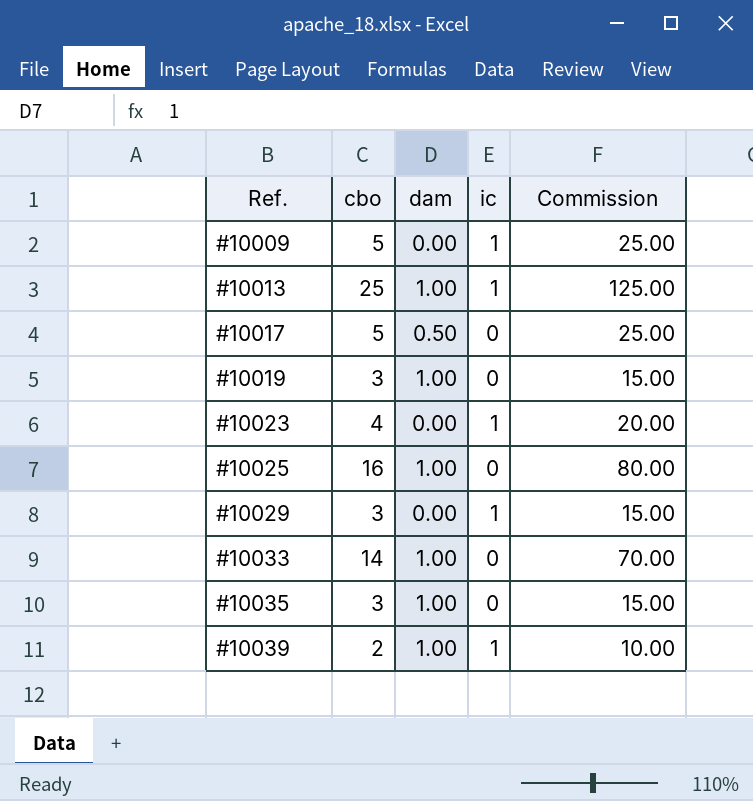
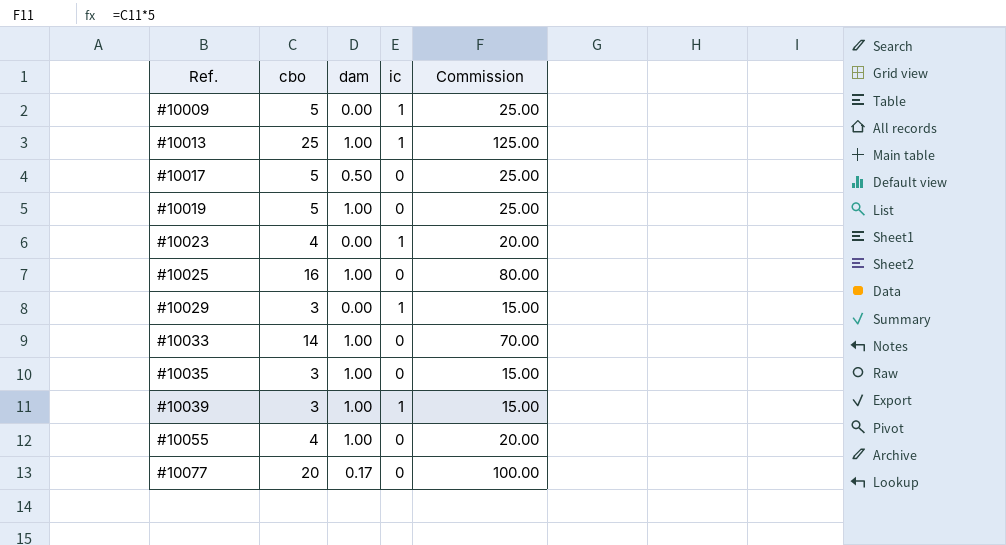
#10019 | cbo: 3 -> 5
#10019 | Commission: 15.00 -> 25.00
#10039 | cbo: 2 -> 3
#10039 | Commission: 10.00 -> 15.00
row #10055: none -> 4 | 1.00 | 0 | 20.00
row #10077: none -> 20 | 0.17 | 0 | 100.00

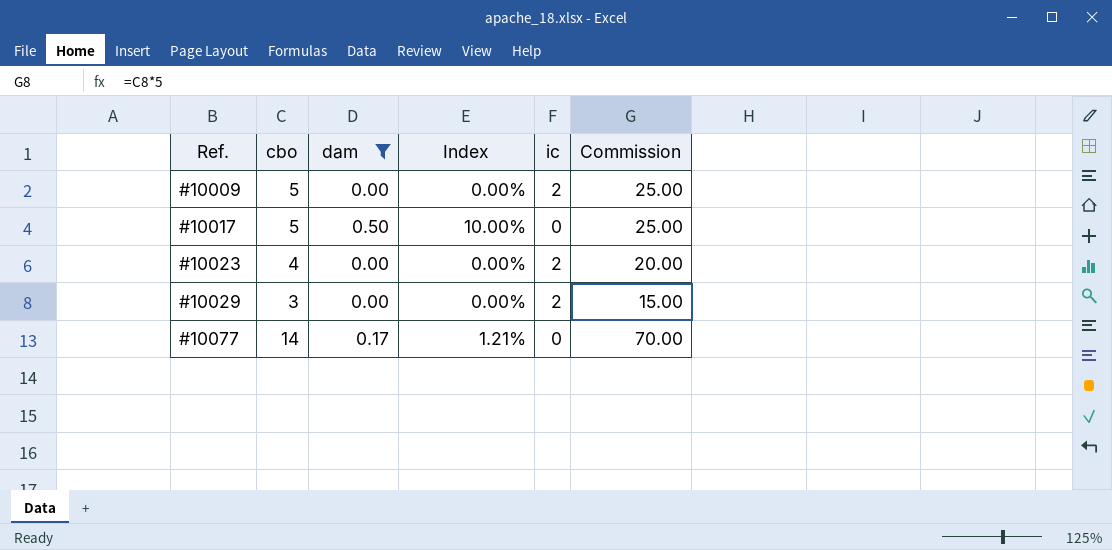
filter: none -> dam != 1.00
column Index | formula: none -> [dam] / [cbo]
#10009 | ic: 1 -> 2
#10023 | ic: 1 -> 2
#10029 | ic: 1 -> 2
#10077 | cbo: 20 -> 14
#10077 | Commission: 100.00 -> 70.00

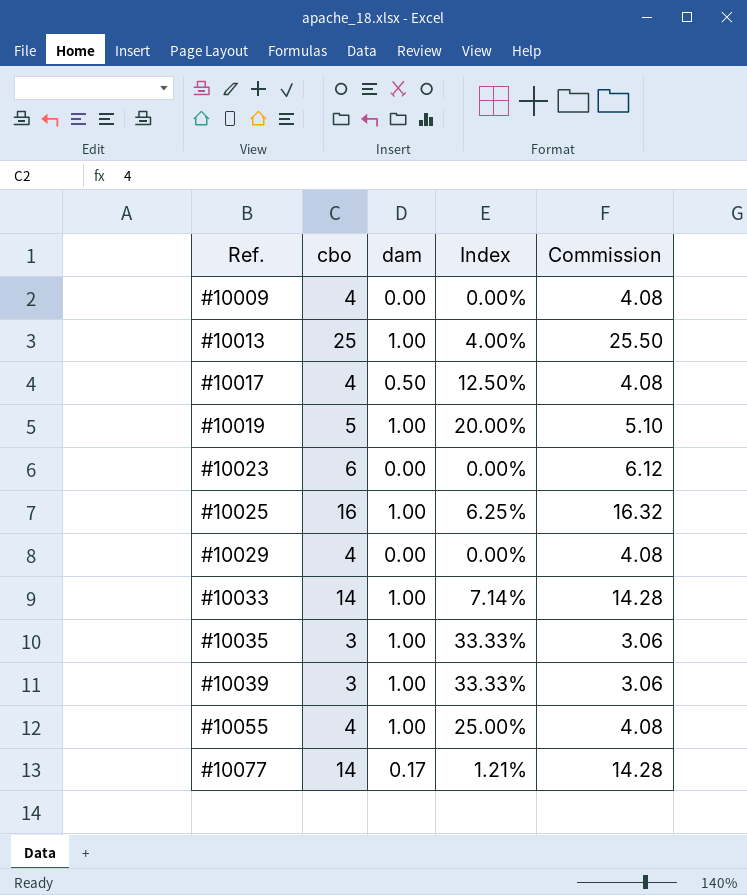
filter: dam != 1.00 -> none
column ic | position: 5 -> none
column Commission | formula: [cbo] * 5 -> [cbo] * 1.02
#10009 | cbo: 5 -> 4
#10017 | cbo: 5 -> 4
#10017 | Index: 10.00% -> 12.50%
#10023 | cbo: 4 -> 6
#10029 | cbo: 3 -> 4

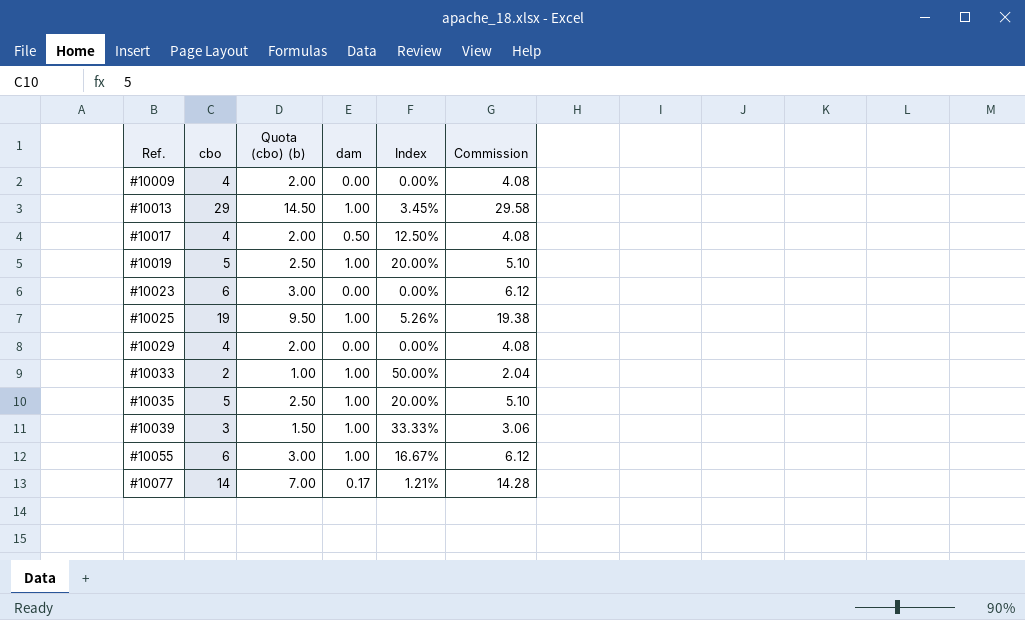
column Quota (cbo) (b) | formula: none -> [cbo] * 0.5
#10013 | cbo: 25 -> 29
#10013 | Index: 4.00% -> 3.45%
#10013 | Commission: 25.50 -> 29.58
#10025 | cbo: 16 -> 19
#10025 | Index: 6.25% -> 5.26%
#10025 | Commission: 16.32 -> 19.38
#10033 | cbo: 14 -> 2
#10033 | Index: 7.14% -> 50.00%
#10033 | Commission: 14.28 -> 2.04
#10035 | cbo: 3 -> 5
#10035 | Index: 33.33% -> 20.00%
#10035 | Commission: 3.06 -> 5.10
#10055 | cbo: 4 -> 6
#10055 | Index: 25.00% -> 16.67%
#10055 | Commission: 4.08 -> 6.12

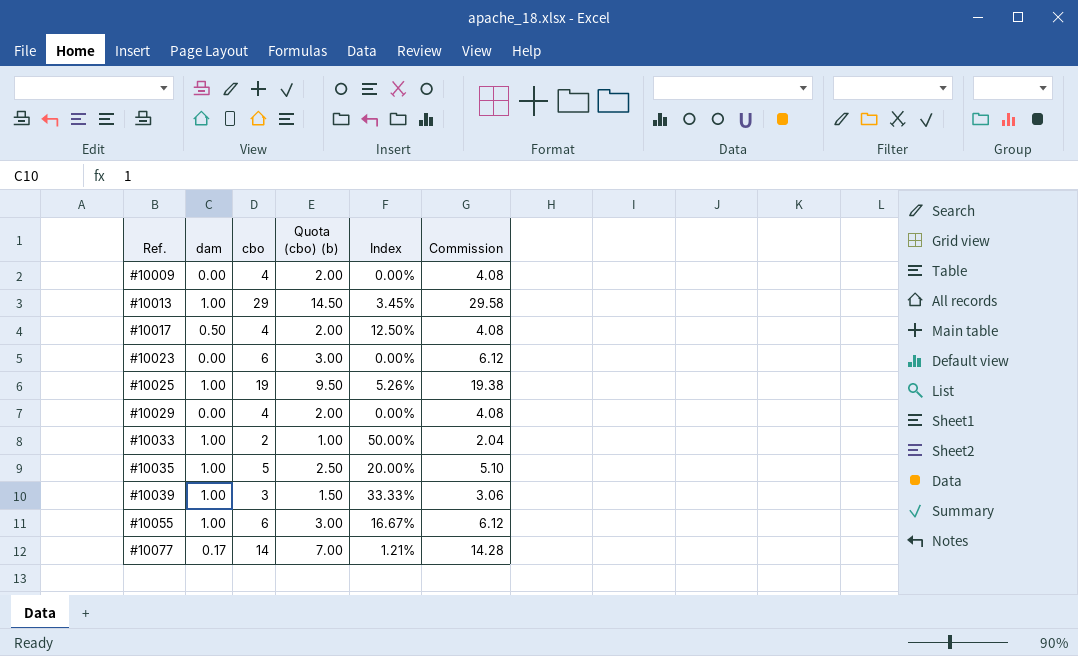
column dam | position: 4 -> 2
row #10019: 5 | 2.50 | 1.00 | 20.00% | 5.10 -> none

